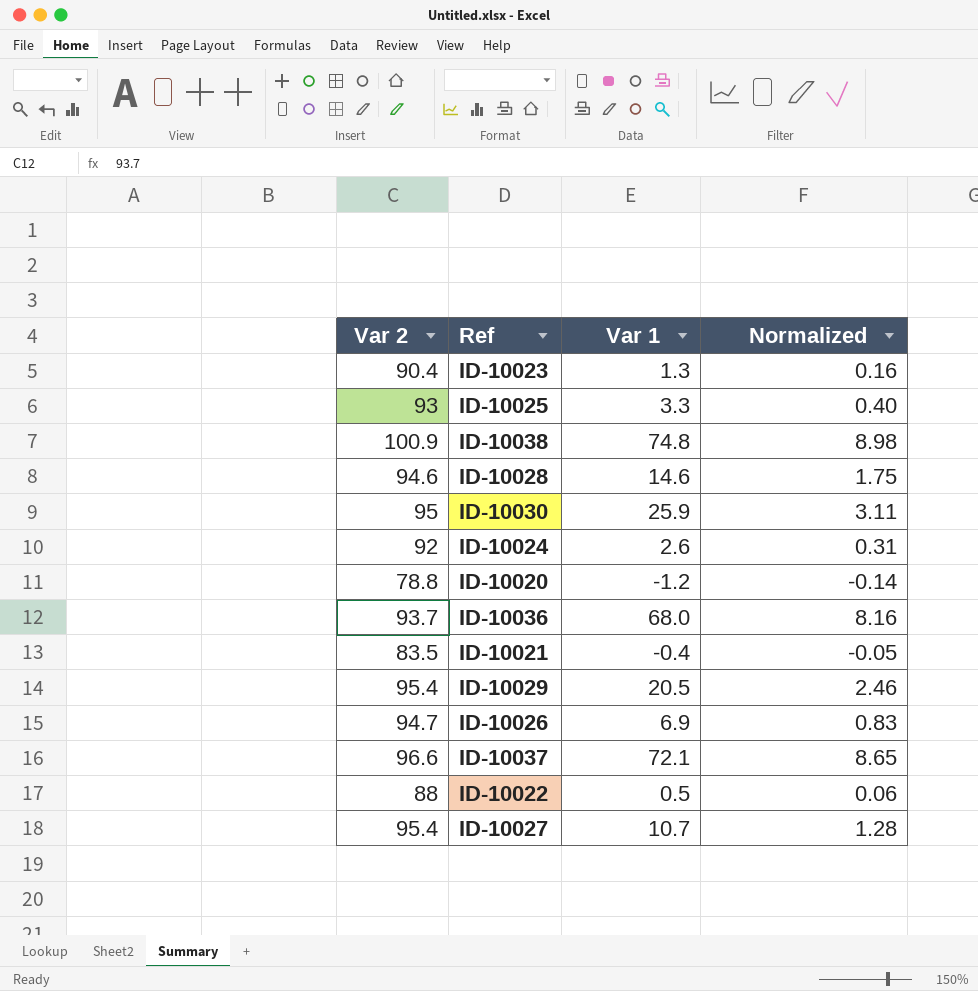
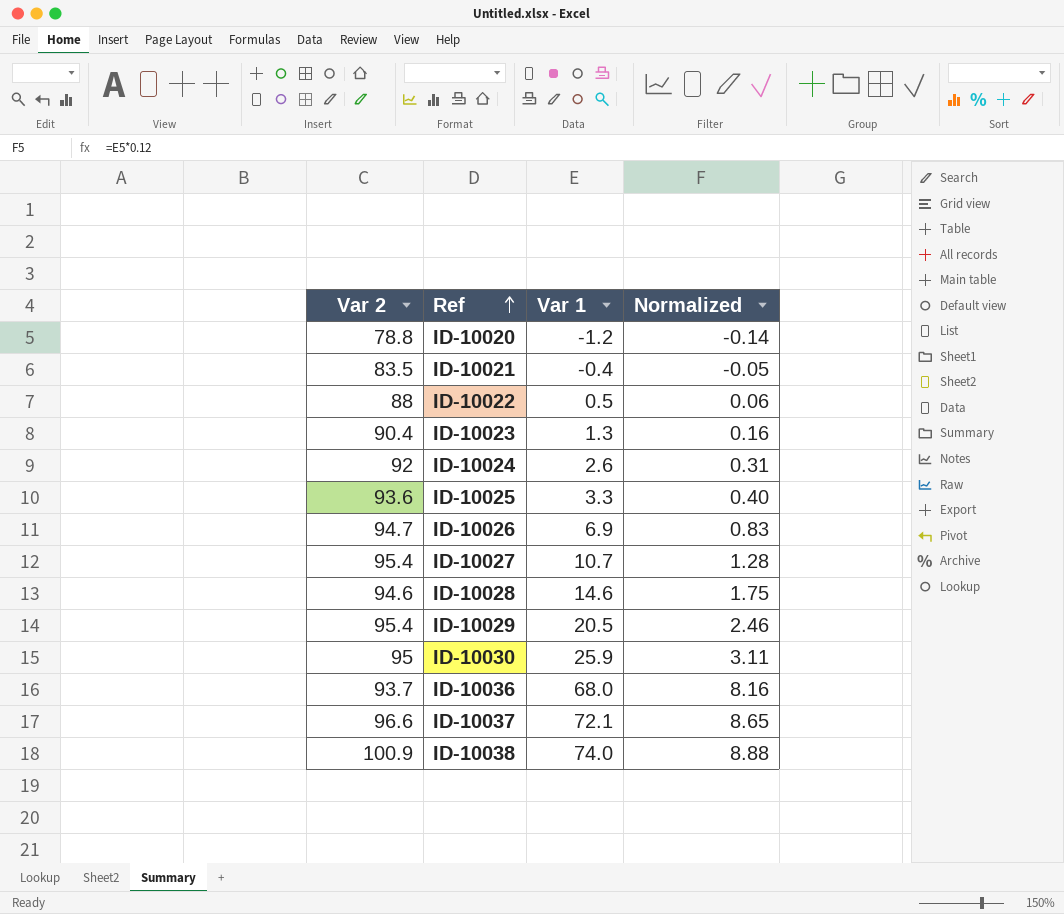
row order: none -> Ref ascending
ID-10025 | Var 2: 93 -> 93.6
ID-10038 | Var 1: 74.8 -> 74.0
ID-10038 | Normalized: 8.98 -> 8.88

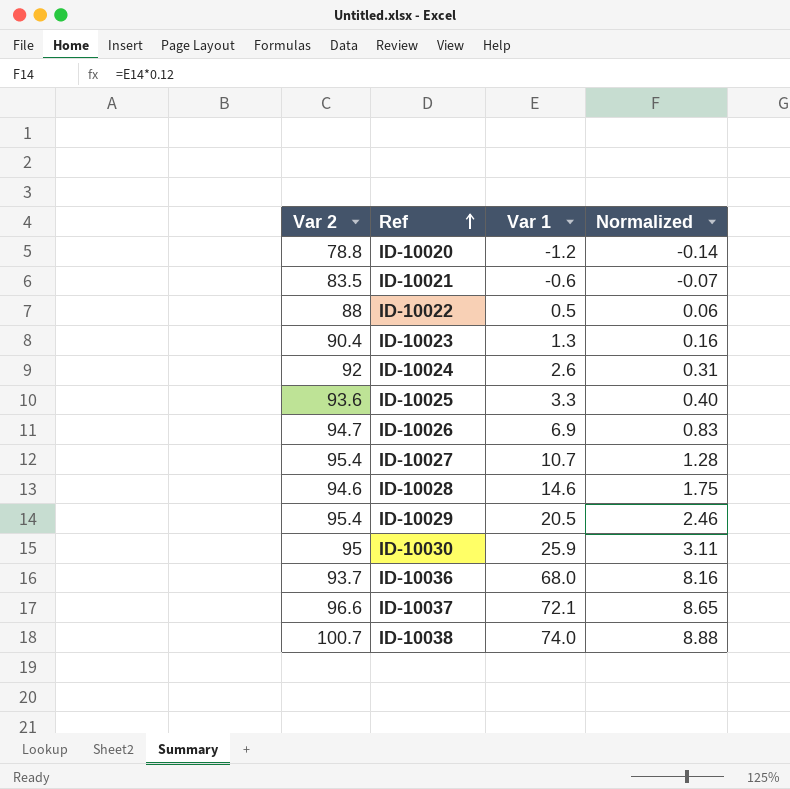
ID-10021 | Var 1: -0.4 -> -0.6
ID-10021 | Normalized: -0.05 -> -0.07
ID-10038 | Var 2: 100.9 -> 100.7

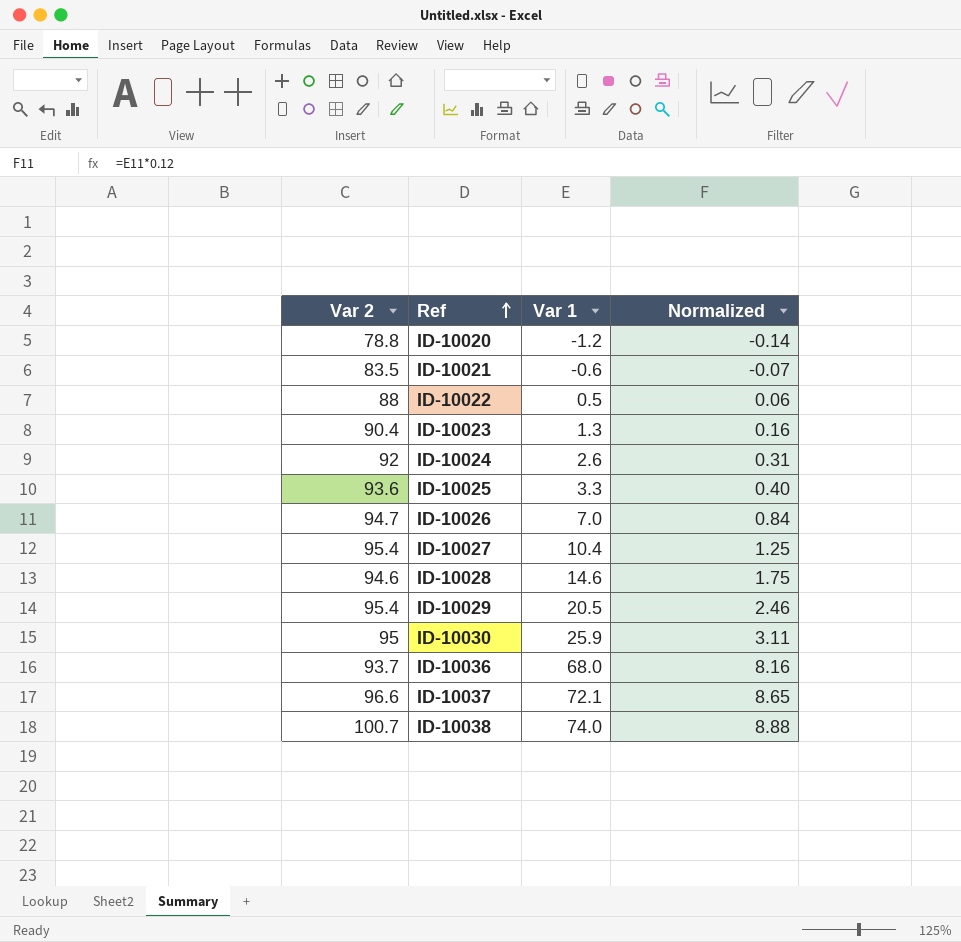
ID-10026 | Var 1: 6.9 -> 7.0
ID-10026 | Normalized: 0.83 -> 0.84
ID-10027 | Var 1: 10.7 -> 10.4
ID-10027 | Normalized: 1.28 -> 1.25

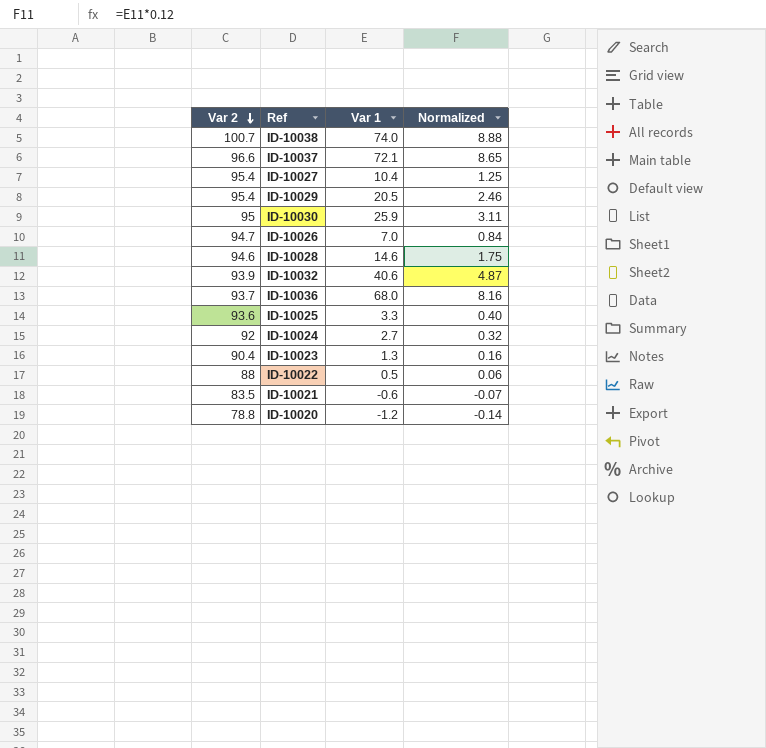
row order: Ref ascending -> Var 2 descending
row ID-10032: none -> 93.9 | 40.6 | 4.87
ID-10024 | Var 1: 2.6 -> 2.7
ID-10024 | Normalized: 0.31 -> 0.32

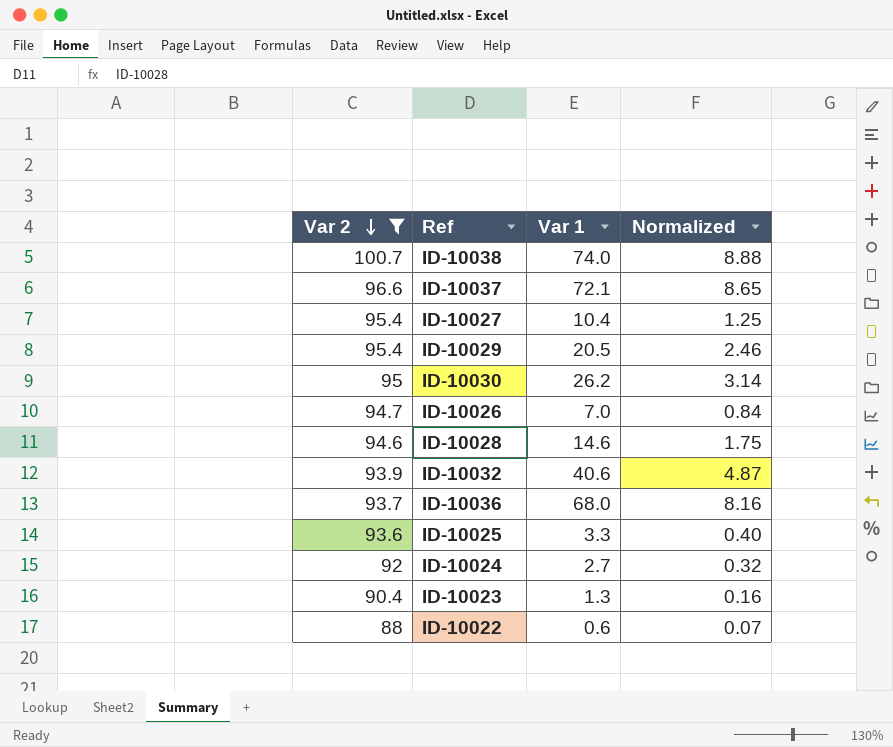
filter: none -> Var 2 >= 88
ID-10030 | Var 1: 25.9 -> 26.2
ID-10030 | Normalized: 3.11 -> 3.14
ID-10022 | Var 1: 0.5 -> 0.6
ID-10022 | Normalized: 0.06 -> 0.07

